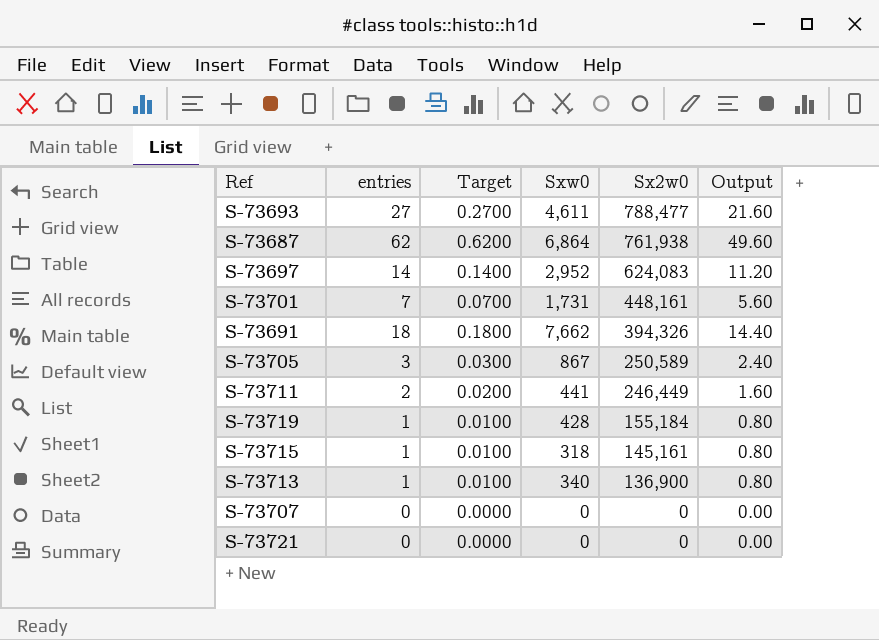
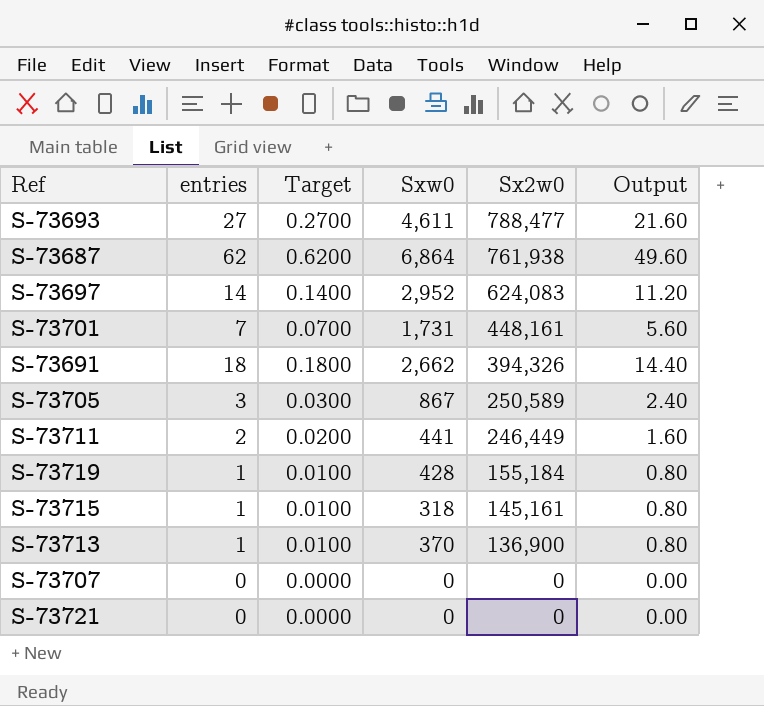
S-73691 | Sxw0: 7,662 -> 2,662
S-73713 | Sxw0: 340 -> 370

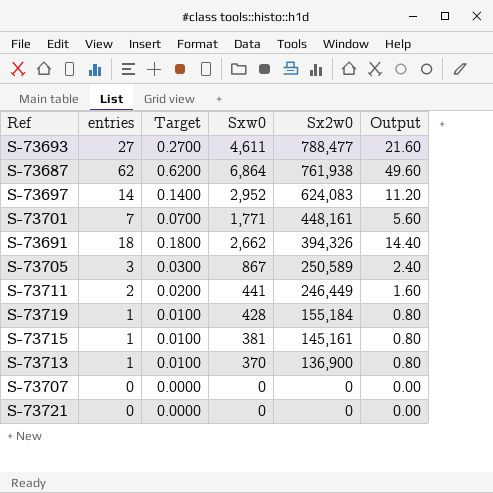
S-73701 | Sxw0: 1,731 -> 1,771
S-73715 | Sxw0: 318 -> 381

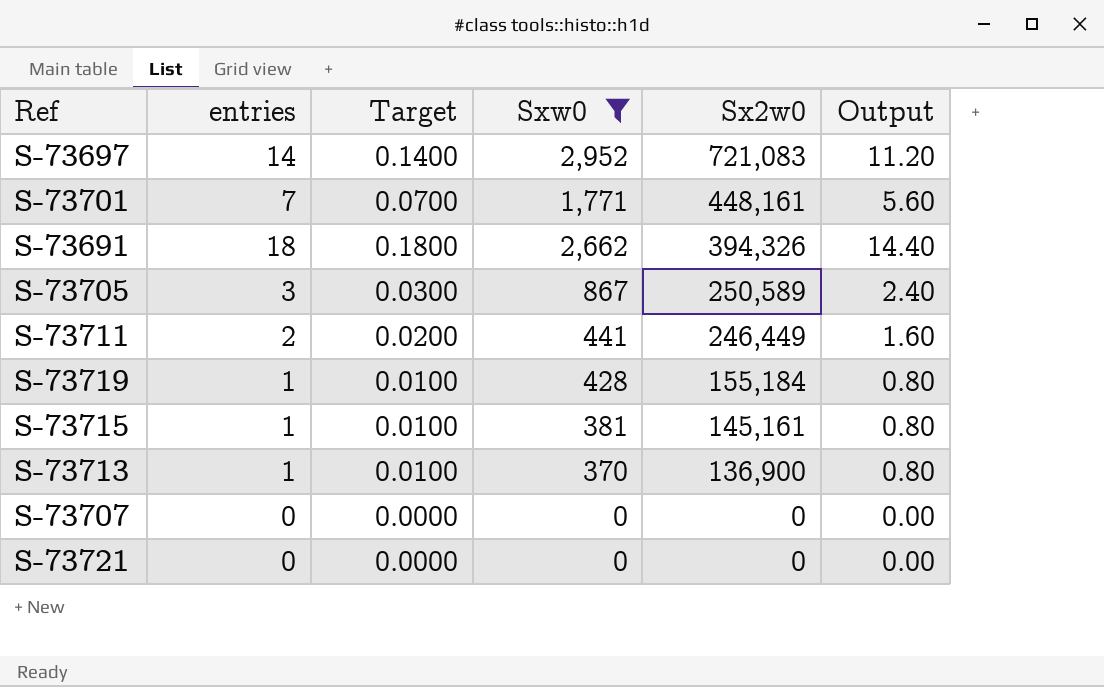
filter: none -> Sxw0 <= 2,952
S-73697 | Sx2w0: 624,083 -> 721,083

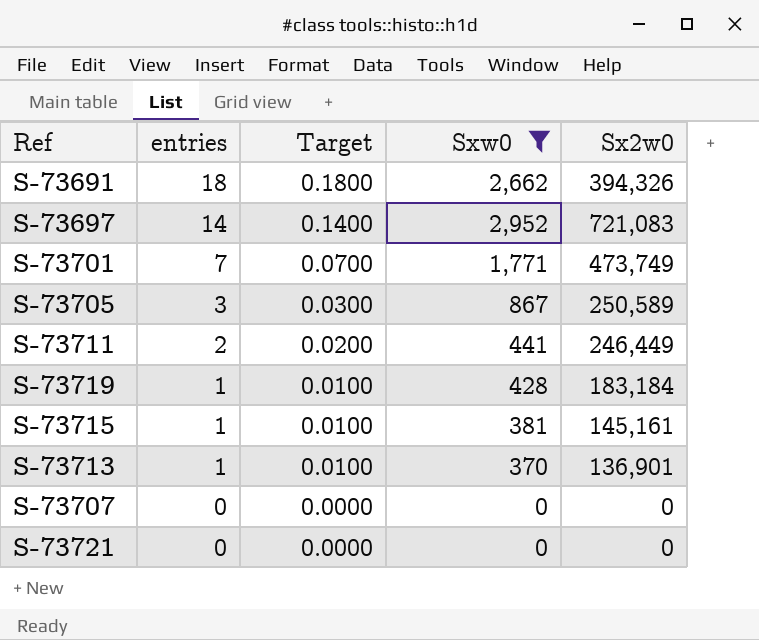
row order: Sx2w0 descending -> entries descending
column Output | formula: [entries] * 0.8 -> none
S-73701 | Sx2w0: 448,161 -> 473,749
S-73719 | Sx2w0: 155,184 -> 183,184
S-73713 | Sx2w0: 136,900 -> 136,901

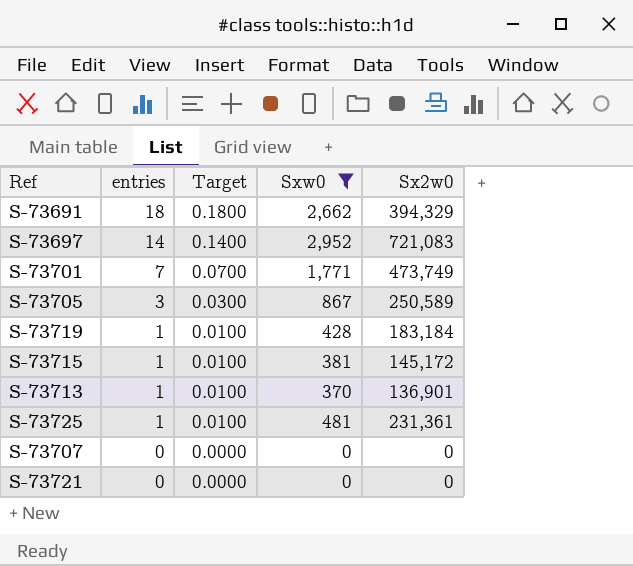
row S-73711: 2 | 0.0200 | 441 | 246,449 -> none
S-73691 | Sx2w0: 394,326 -> 394,329
S-73715 | Sx2w0: 145,161 -> 145,172
row S-73725: none -> 1 | 0.0100 | 481 | 231,361

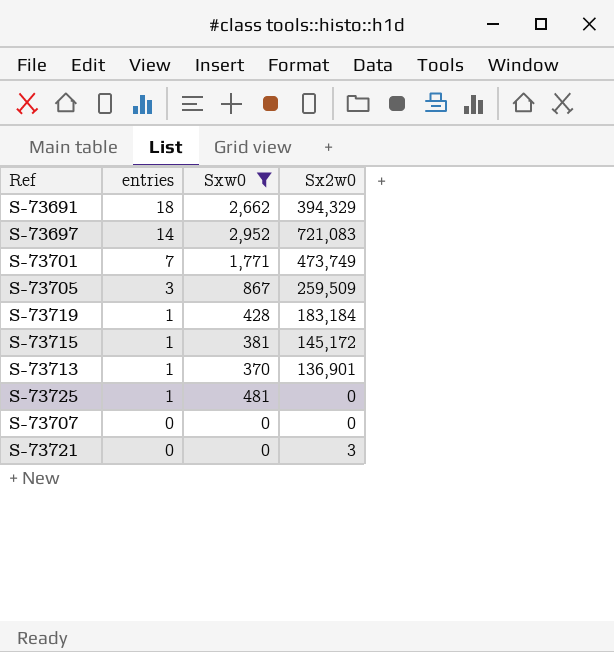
column Target | formula: [entries] * 0.01 -> none
S-73705 | Sx2w0: 250,589 -> 259,509
S-73725 | Sx2w0: 231,361 -> 0
S-73721 | Sx2w0: 0 -> 3

